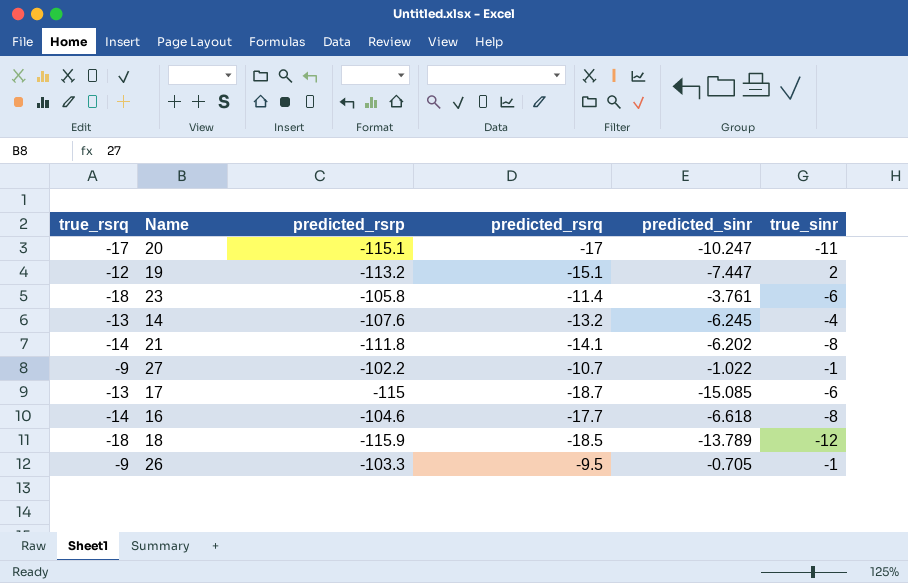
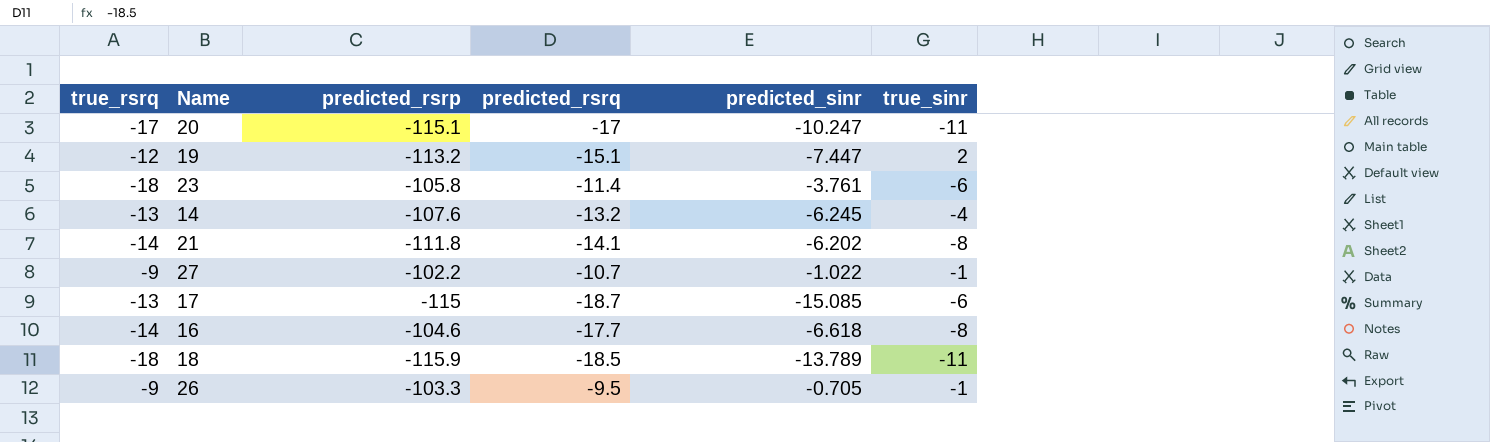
18 | true_sinr: -12 -> -11

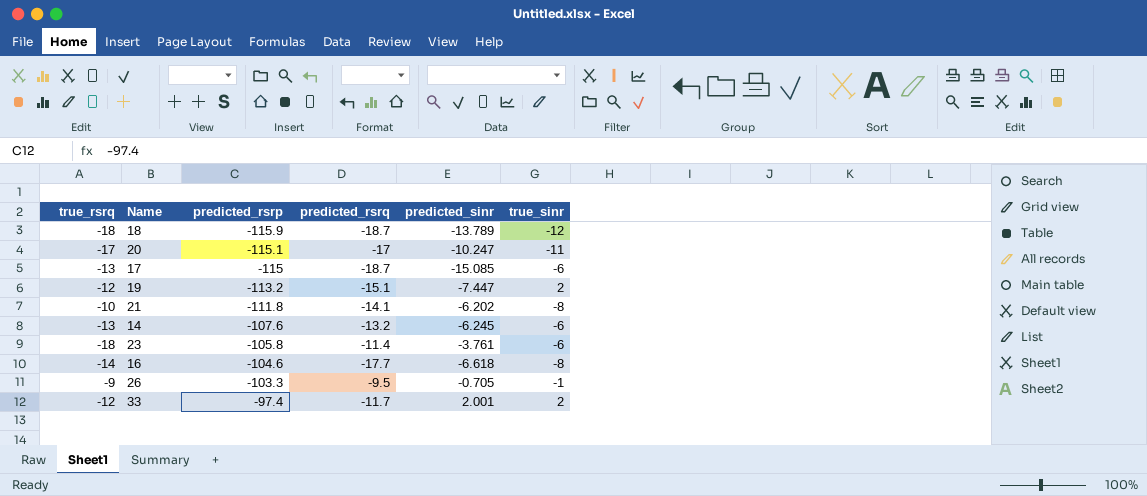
row order: none -> predicted_rsrp ascending
row 27: -9 | -102.2 | -10.7 | -1.022 | -1 -> none
18 | predicted_rsrq: -18.5 -> -18.7
18 | true_sinr: -11 -> -12
21 | true_rsrq: -14 -> -10
14 | true_sinr: -4 -> -6
row 33: none -> -12 | -97.4 | -11.7 | 2.001 | 2

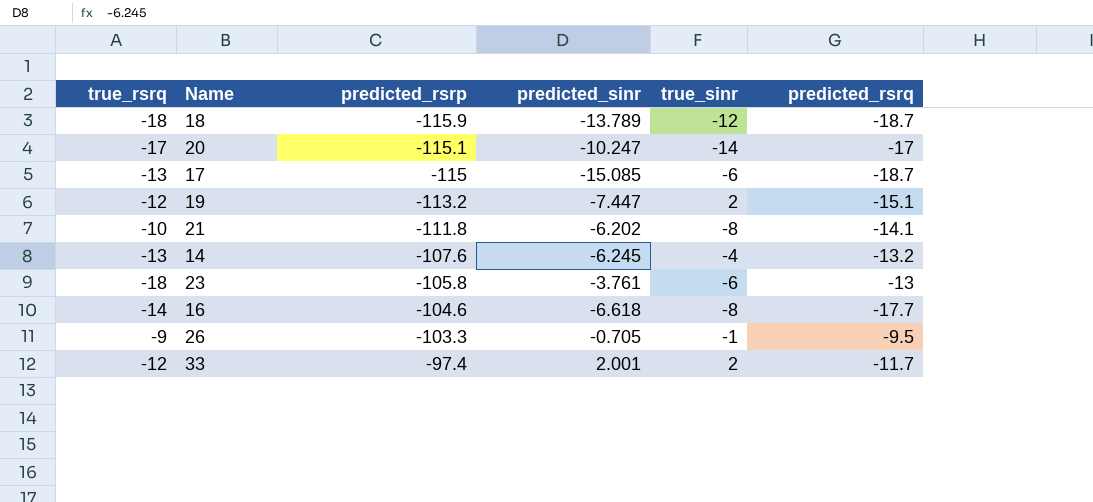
column predicted_rsrq | position: 4 -> 6
20 | true_sinr: -11 -> -14
14 | true_sinr: -6 -> -4
23 | predicted_rsrq: -11.4 -> -13

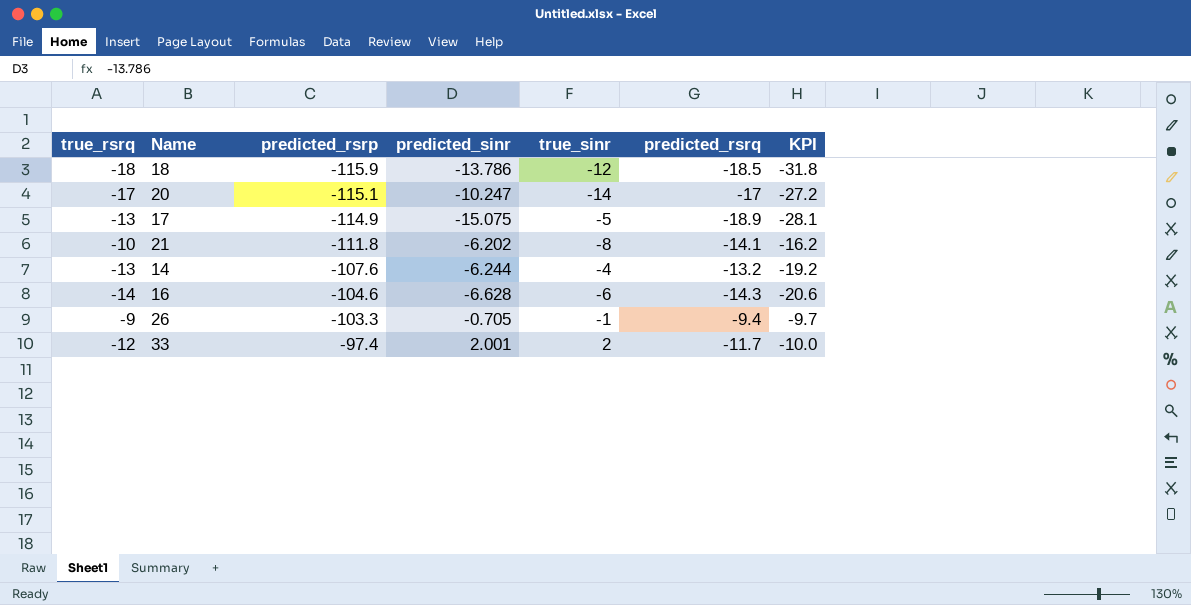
column KPI | formula: none -> [true_rsrq] + [predicted_sinr]
row 19: -12 | -113.2 | -7.447 | 2 | -15.1 -> none
row 23: -18 | -105.8 | -3.761 | -6 | -13 -> none
18 | predicted_sinr: -13.789 -> -13.786
18 | predicted_rsrq: -18.7 -> -18.5
17 | predicted_rsrp: -115 -> -114.9
17 | predicted_sinr: -15.085 -> -15.075
17 | true_sinr: -6 -> -5
17 | predicted_rsrq: -18.7 -> -18.9
14 | predicted_sinr: -6.245 -> -6.244
16 | predicted_sinr: -6.618 -> -6.628
16 | true_sinr: -8 -> -6
16 | predicted_rsrq: -17.7 -> -14.3
26 | predicted_rsrq: -9.5 -> -9.4

